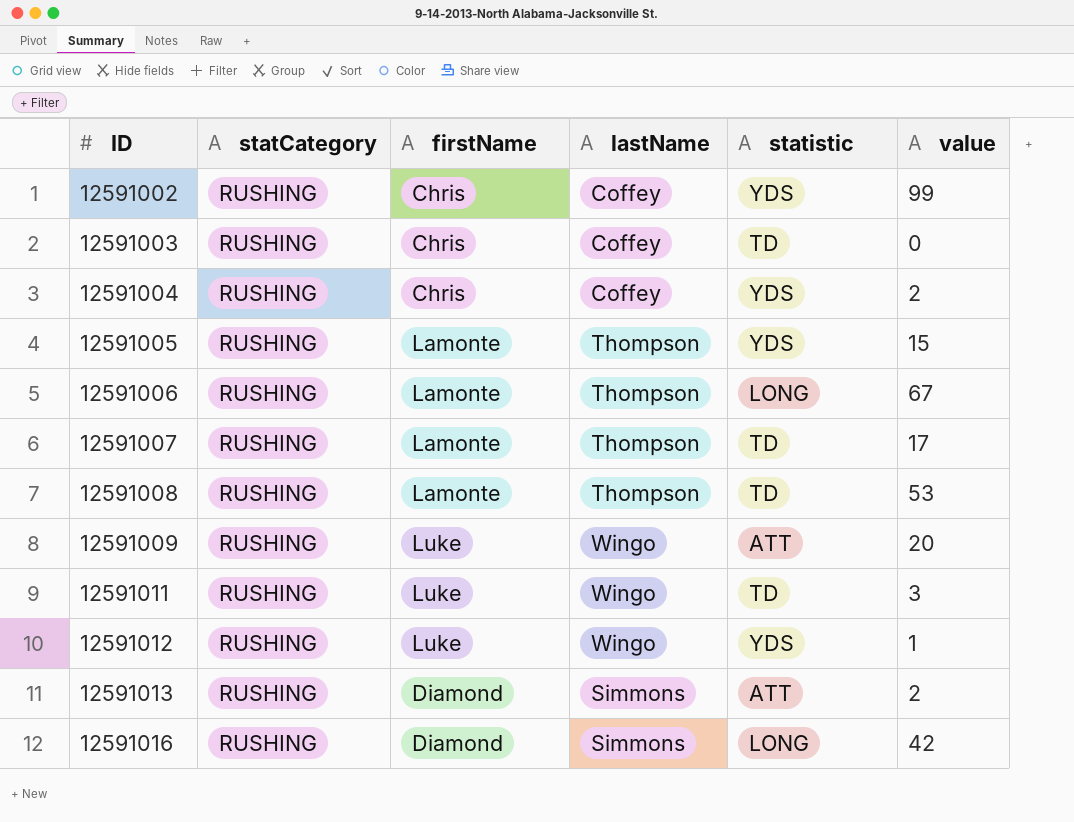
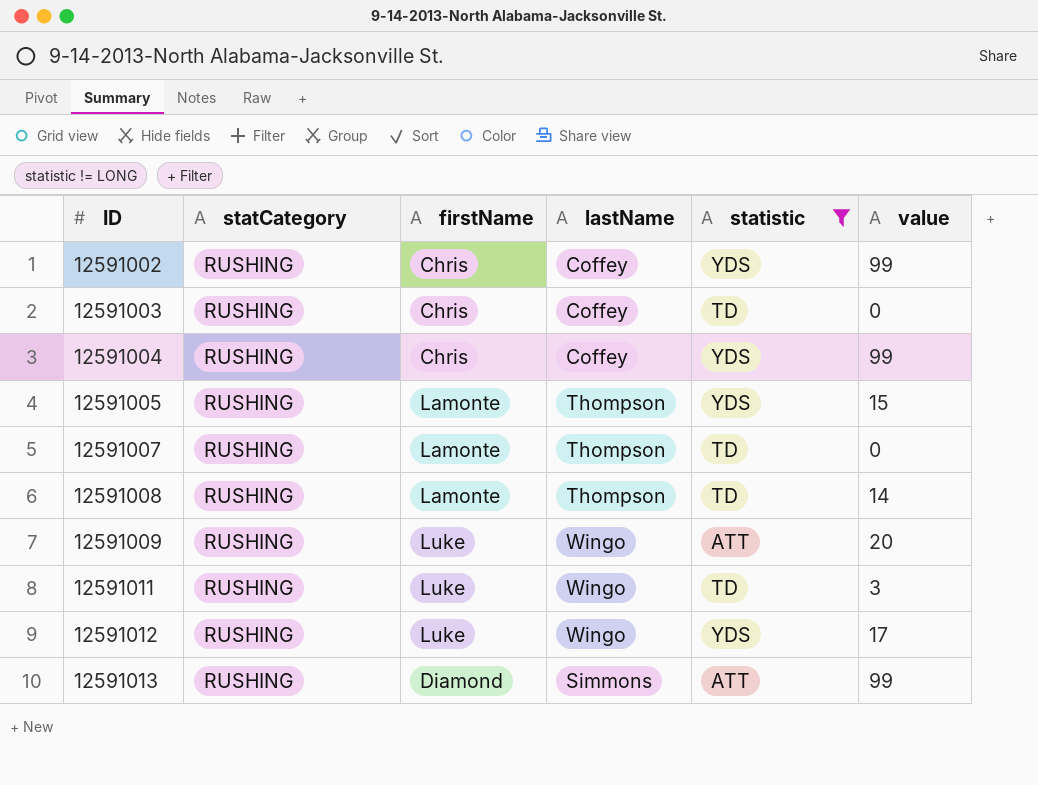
filter: none -> statistic != LONG
12591004 | value: 2 -> 99
12591007 | value: 17 -> 0
12591008 | value: 53 -> 14
12591012 | value: 1 -> 17
12591013 | value: 2 -> 99

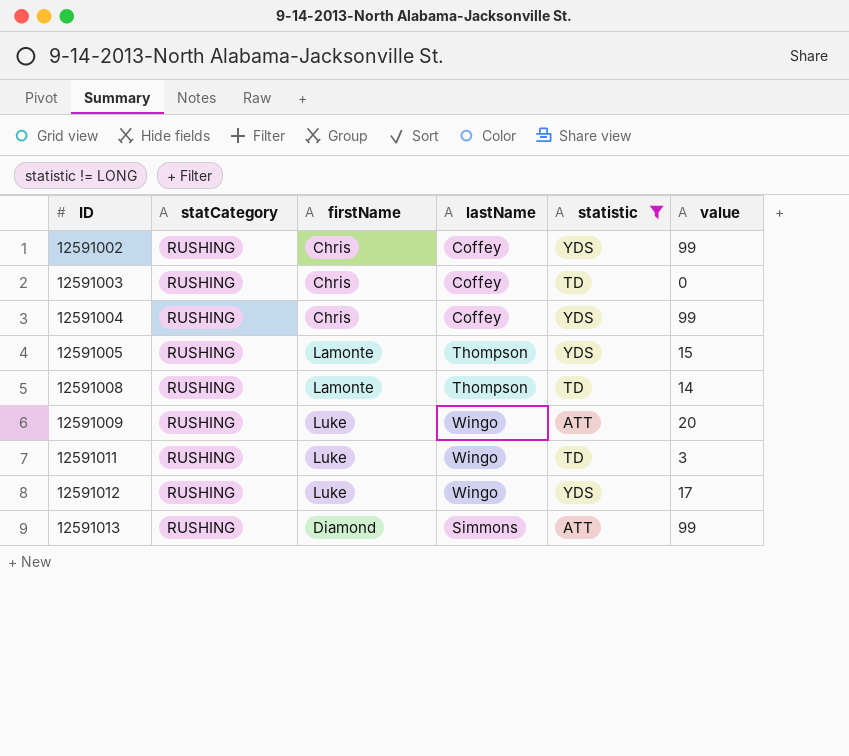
row 12591007: RUSHING | Lamonte | Thompson | TD | 0 -> none

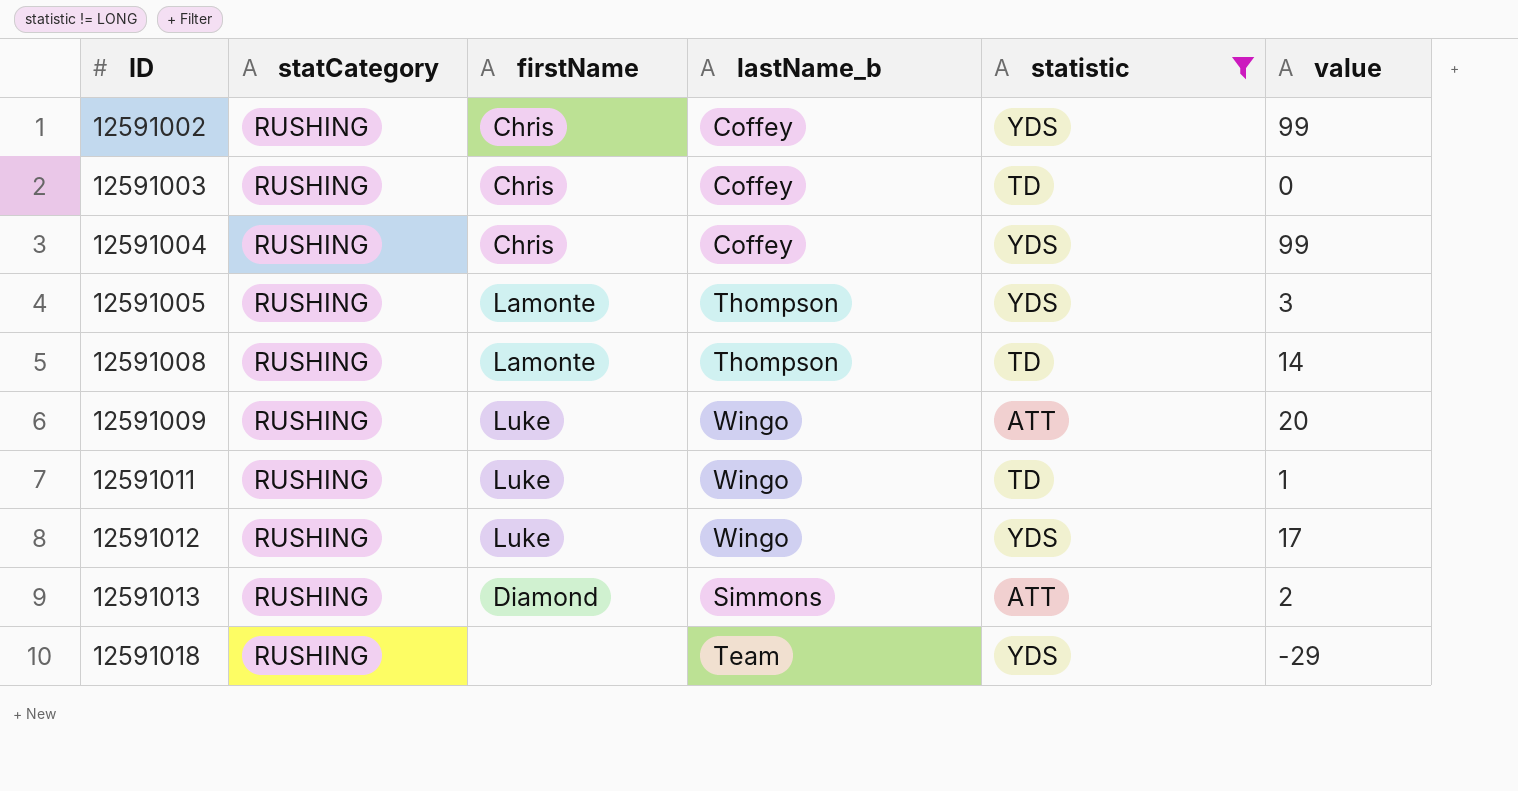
column name: lastName -> lastName_b
12591005 | value: 15 -> 3
12591011 | value: 3 -> 1
12591013 | value: 99 -> 2
row 12591018: none -> RUSHING | none | Team | YDS | -29

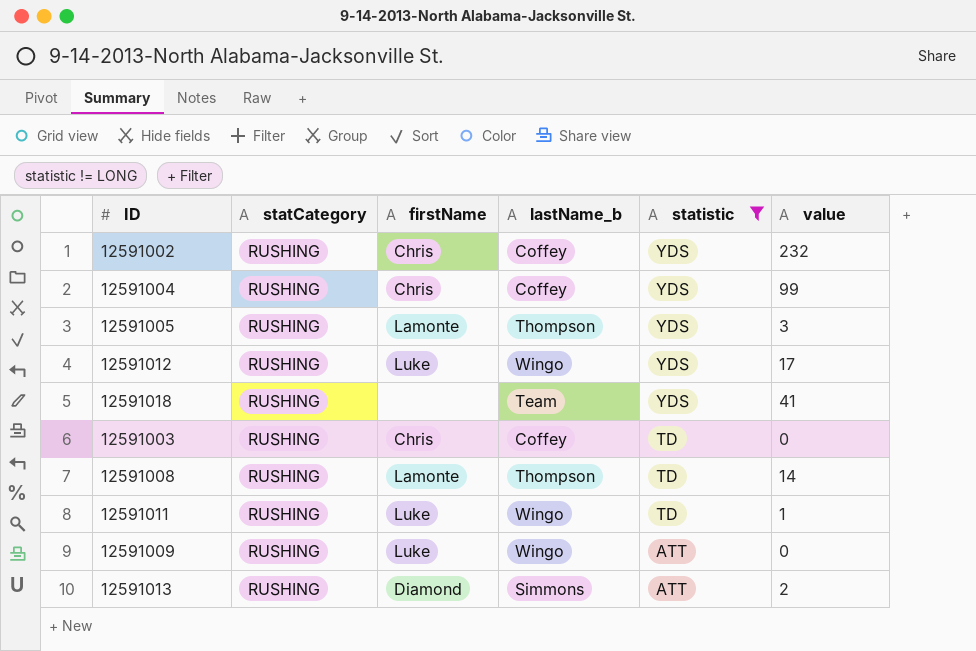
row order: ID ascending -> statistic descending
12591002 | value: 99 -> 232
12591018 | value: -29 -> 41
12591009 | value: 20 -> 0

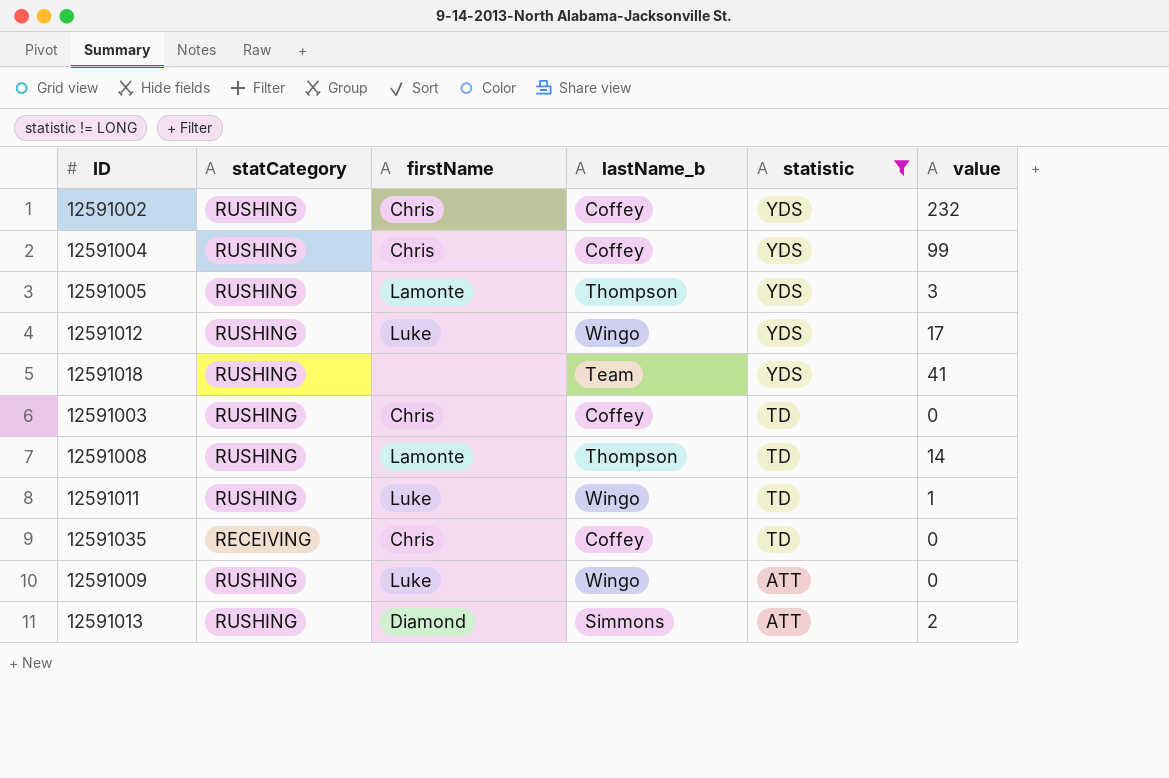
row 12591035: none -> RECEIVING | Chris | Coffey | TD | 0

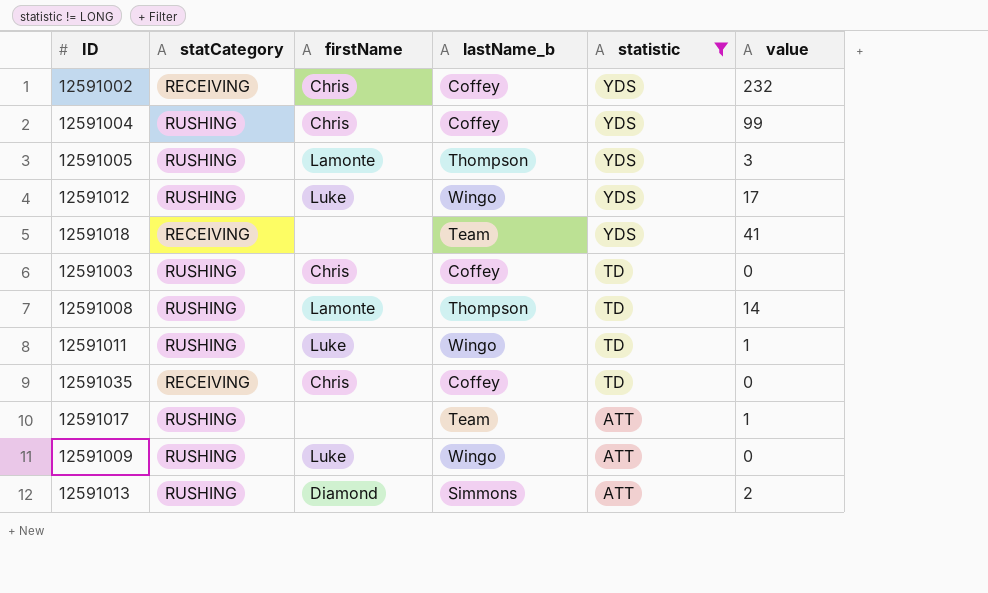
12591002 | statCategory: RUSHING -> RECEIVING
12591018 | statCategory: RUSHING -> RECEIVING
row 12591017: none -> RUSHING | none | Team | ATT | 1

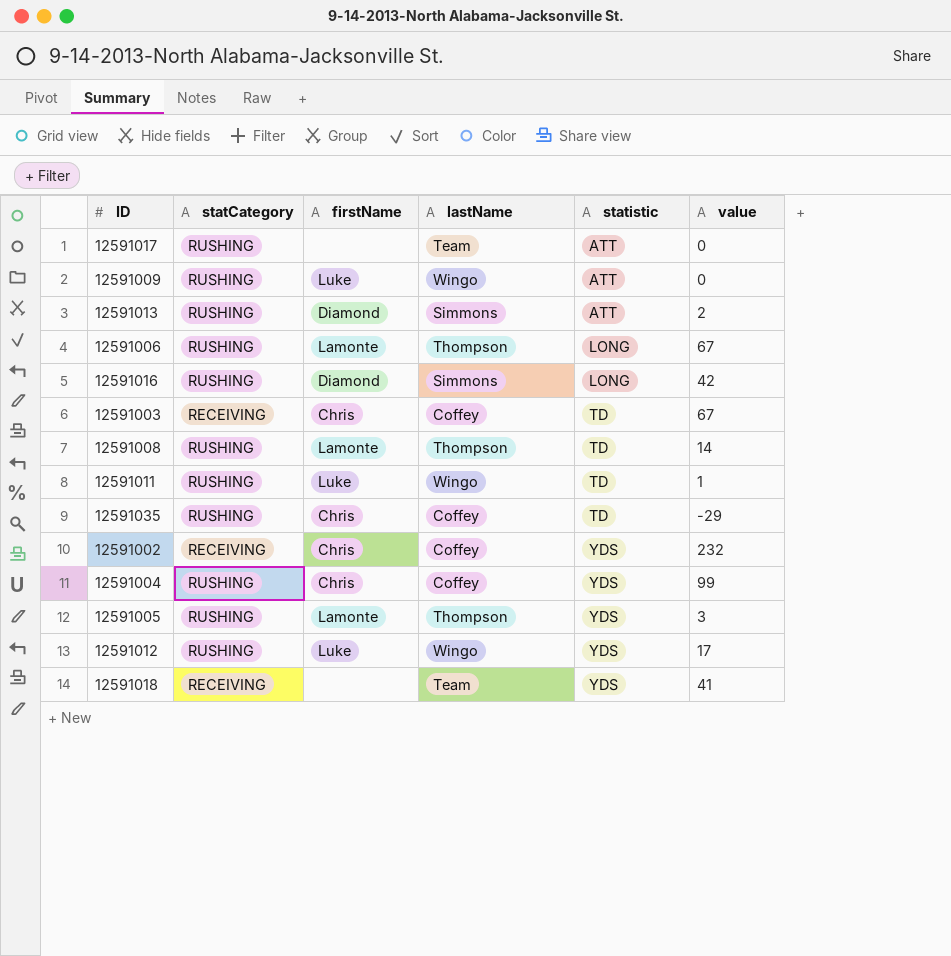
filter: statistic != LONG -> none
row order: statistic descending -> statistic ascending
column name: lastName_b -> lastName
12591017 | value: 1 -> 0
12591003 | statCategory: RUSHING -> RECEIVING
12591003 | value: 0 -> 67
12591035 | statCategory: RECEIVING -> RUSHING
12591035 | value: 0 -> -29

